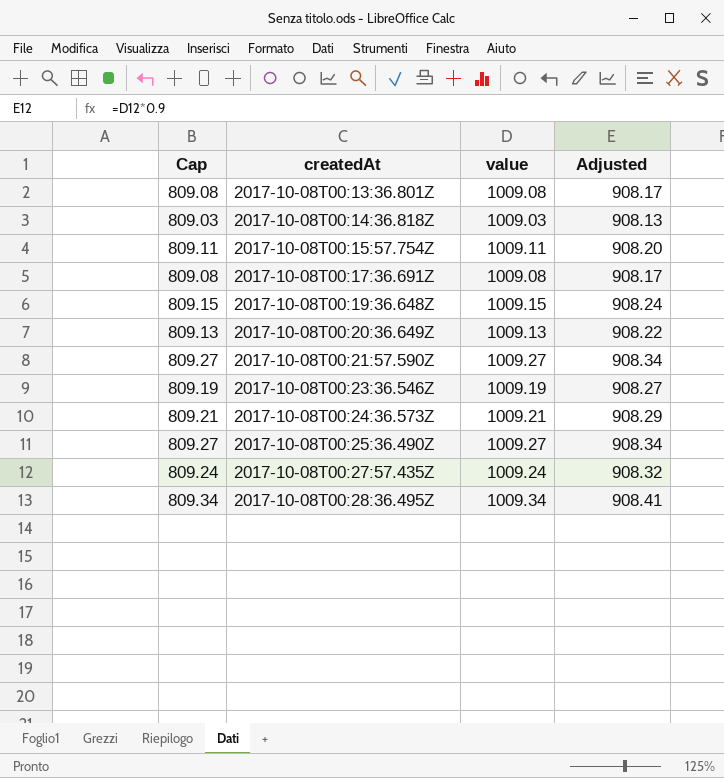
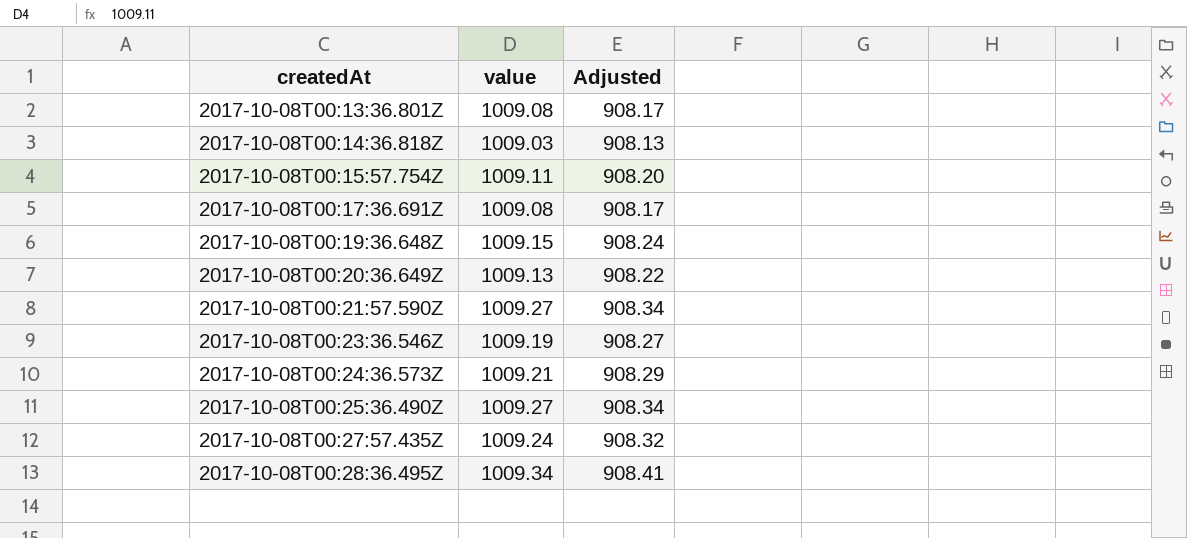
column Cap | formula: [value] - 200 -> none

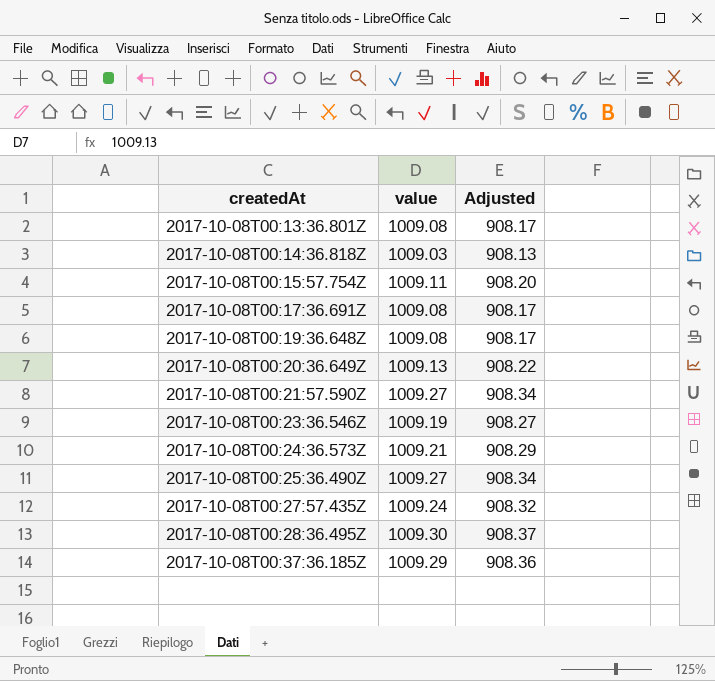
2017-10-08T00:19:36.648Z | value: 1009.15 -> 1009.08
2017-10-08T00:19:36.648Z | Adjusted: 908.24 -> 908.17
2017-10-08T00:28:36.495Z | value: 1009.34 -> 1009.30
2017-10-08T00:28:36.495Z | Adjusted: 908.41 -> 908.37
row 2017-10-08T00:37:36.185Z: none -> 1009.29 | 908.36

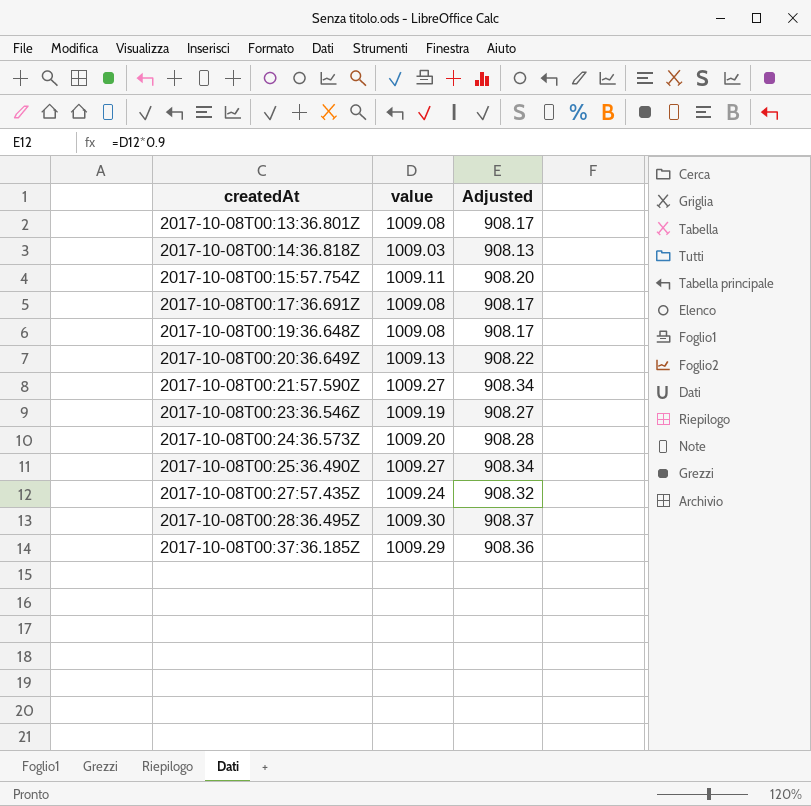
2017-10-08T00:24:36.573Z | value: 1009.21 -> 1009.20
2017-10-08T00:24:36.573Z | Adjusted: 908.29 -> 908.28

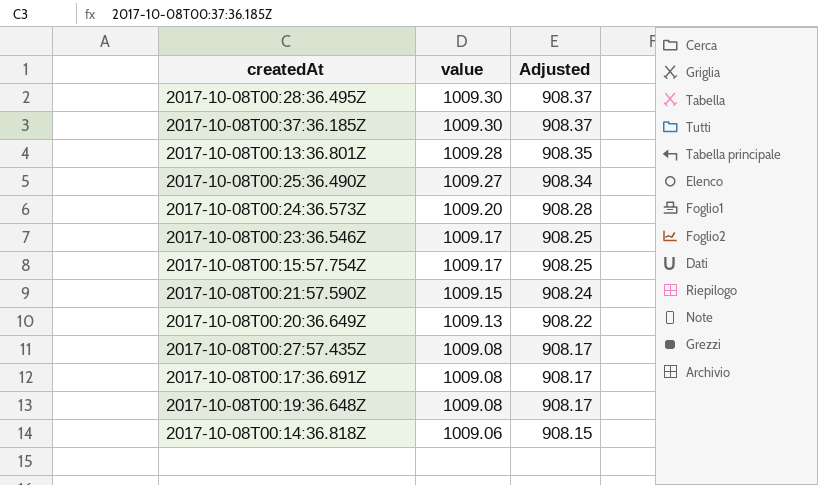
row order: createdAt ascending -> value descending
2017-10-08T00:37:36.185Z | value: 1009.29 -> 1009.30
2017-10-08T00:37:36.185Z | Adjusted: 908.36 -> 908.37
2017-10-08T00:13:36.801Z | value: 1009.08 -> 1009.28
2017-10-08T00:13:36.801Z | Adjusted: 908.17 -> 908.35
2017-10-08T00:23:36.546Z | value: 1009.19 -> 1009.17
2017-10-08T00:23:36.546Z | Adjusted: 908.27 -> 908.25
2017-10-08T00:15:57.754Z | value: 1009.11 -> 1009.17
2017-10-08T00:15:57.754Z | Adjusted: 908.20 -> 908.25
2017-10-08T00:21:57.590Z | value: 1009.27 -> 1009.15
2017-10-08T00:21:57.590Z | Adjusted: 908.34 -> 908.24
2017-10-08T00:27:57.435Z | value: 1009.24 -> 1009.08
2017-10-08T00:27:57.435Z | Adjusted: 908.32 -> 908.17
2017-10-08T00:14:36.818Z | value: 1009.03 -> 1009.06
2017-10-08T00:14:36.818Z | Adjusted: 908.13 -> 908.15

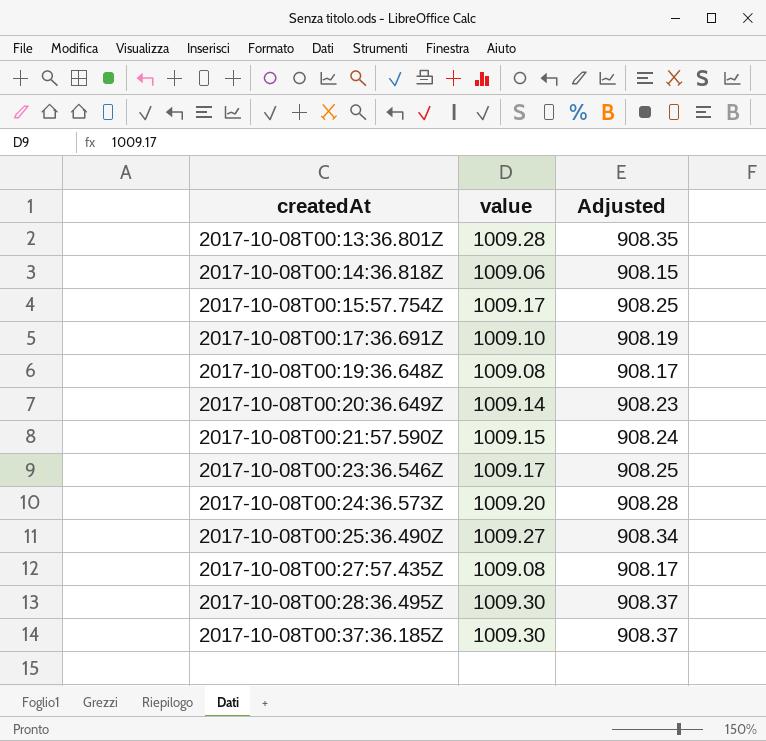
row order: value descending -> createdAt ascending
2017-10-08T00:17:36.691Z | value: 1009.08 -> 1009.10
2017-10-08T00:17:36.691Z | Adjusted: 908.17 -> 908.19
2017-10-08T00:20:36.649Z | value: 1009.13 -> 1009.14
2017-10-08T00:20:36.649Z | Adjusted: 908.22 -> 908.23

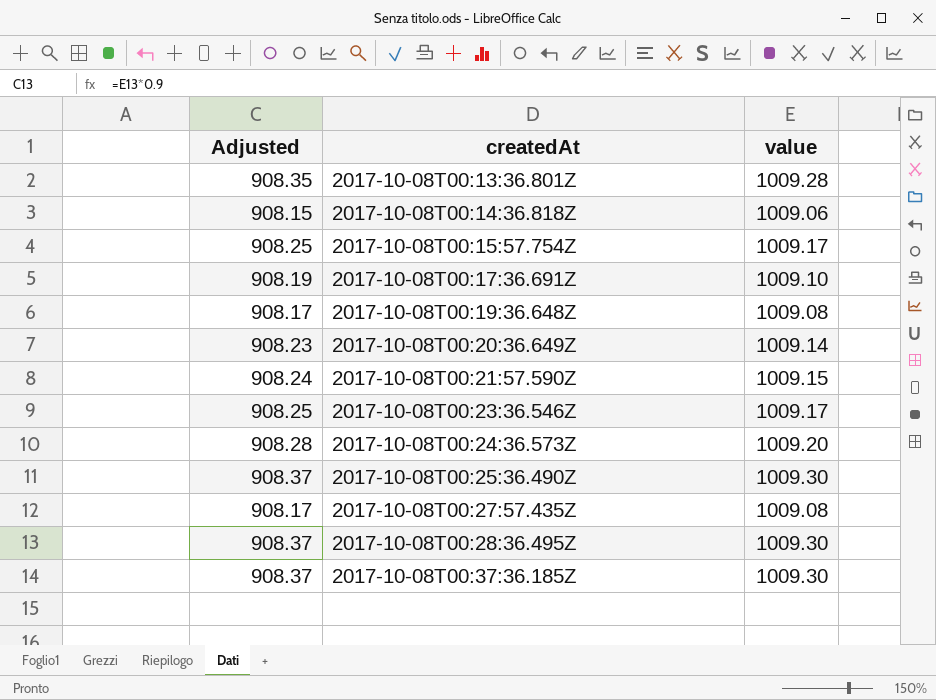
column Adjusted | position: 3 -> 1
2017-10-08T00:25:36.490Z | Adjusted: 908.34 -> 908.37
2017-10-08T00:25:36.490Z | value: 1009.27 -> 1009.30

